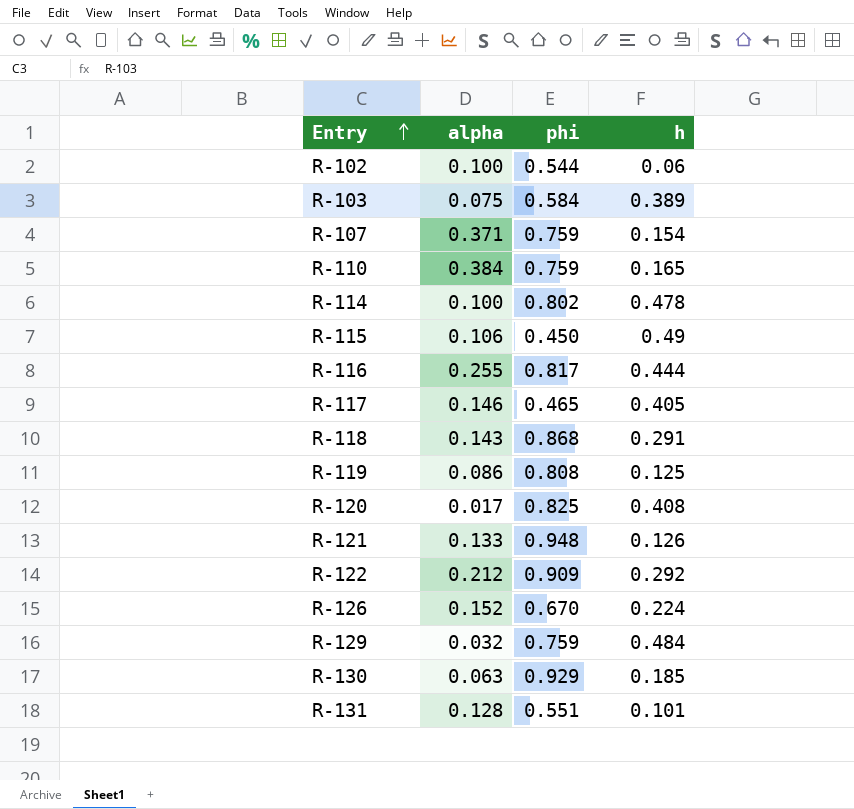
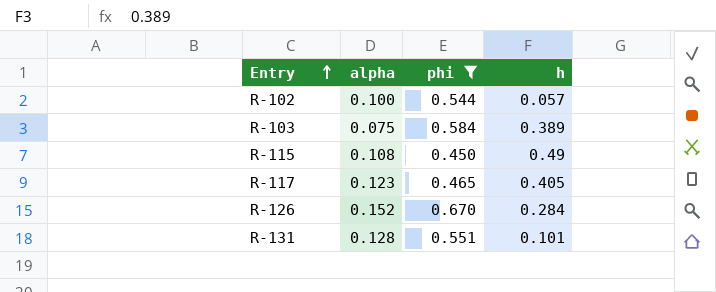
filter: none -> phi <= 0.670
R-102 | h: 0.06 -> 0.057
R-115 | alpha: 0.106 -> 0.108
R-117 | alpha: 0.146 -> 0.123
R-126 | h: 0.224 -> 0.284

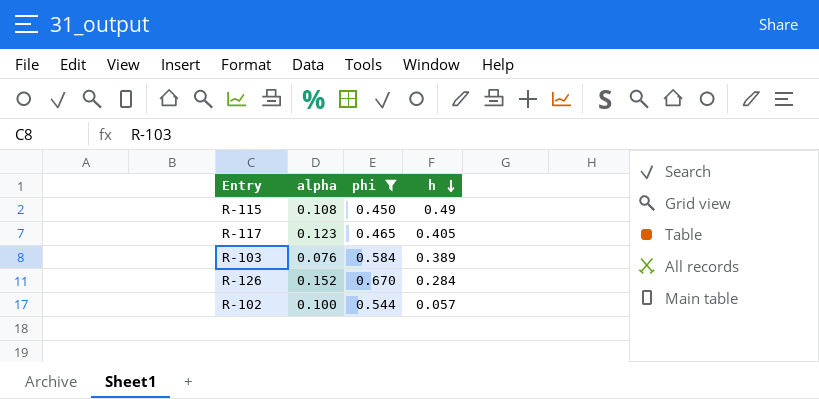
row order: Entry ascending -> h descending
row R-131: 0.128 | 0.551 | 0.101 -> none
R-103 | alpha: 0.075 -> 0.076

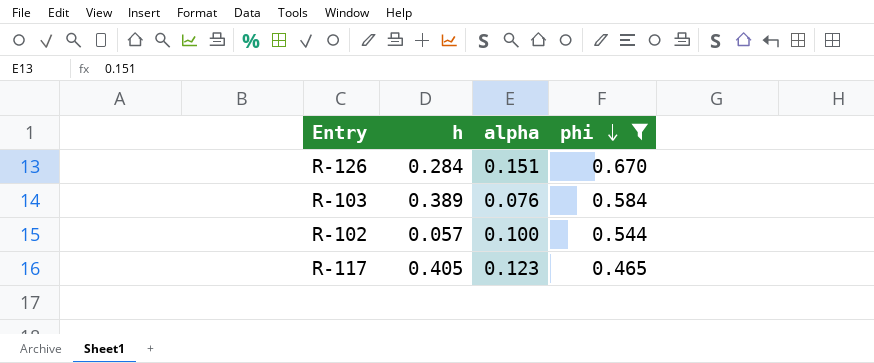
row order: h descending -> phi descending
column h | position: 4 -> 2
row R-115: 0.108 | 0.450 | 0.49 -> none
R-126 | alpha: 0.152 -> 0.151

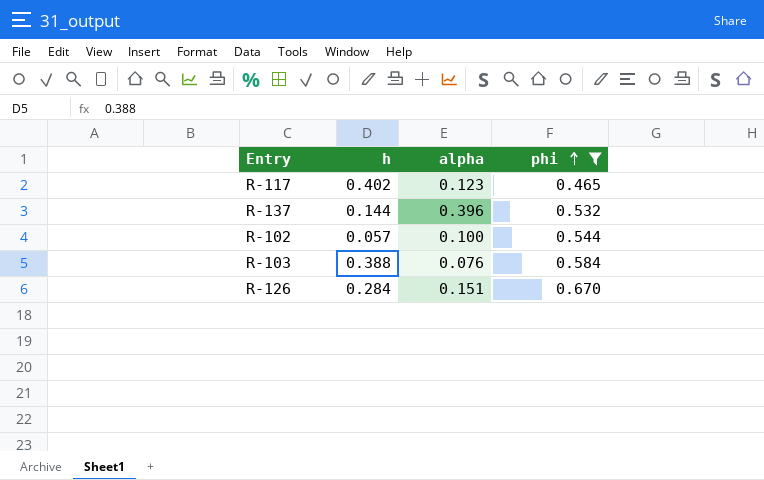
row order: phi descending -> phi ascending
R-117 | h: 0.405 -> 0.402
row R-137: none -> 0.144 | 0.396 | 0.532
R-103 | h: 0.389 -> 0.388

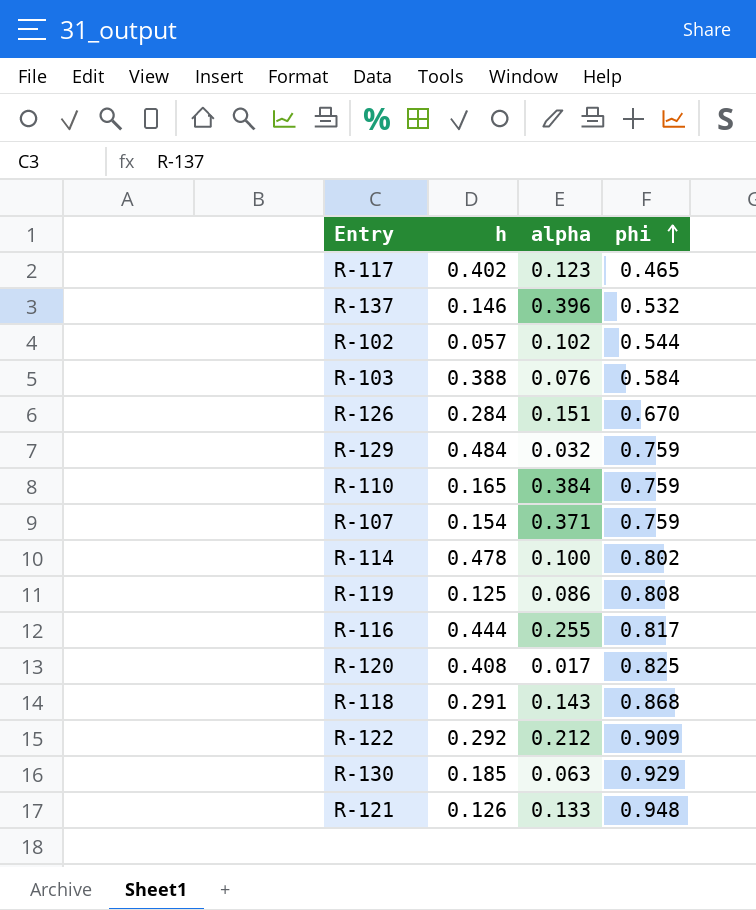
filter: phi <= 0.670 -> none
R-137 | h: 0.144 -> 0.146
R-102 | alpha: 0.100 -> 0.102

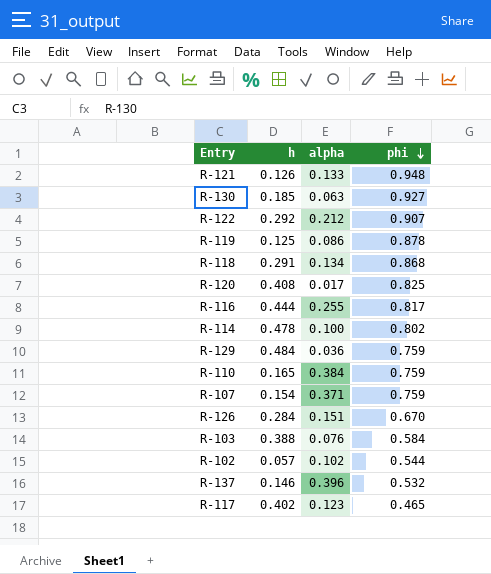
row order: phi ascending -> phi descending
R-130 | phi: 0.929 -> 0.927
R-122 | phi: 0.909 -> 0.907
R-119 | phi: 0.808 -> 0.878
R-118 | alpha: 0.143 -> 0.134
R-129 | alpha: 0.032 -> 0.036

